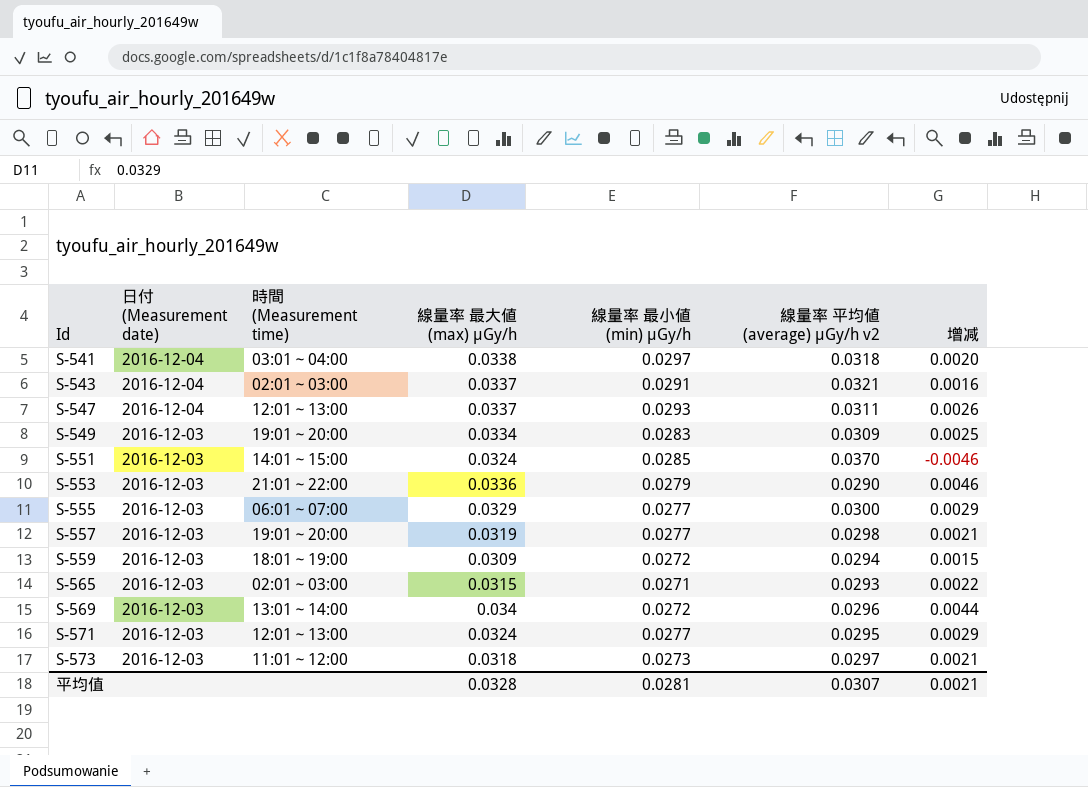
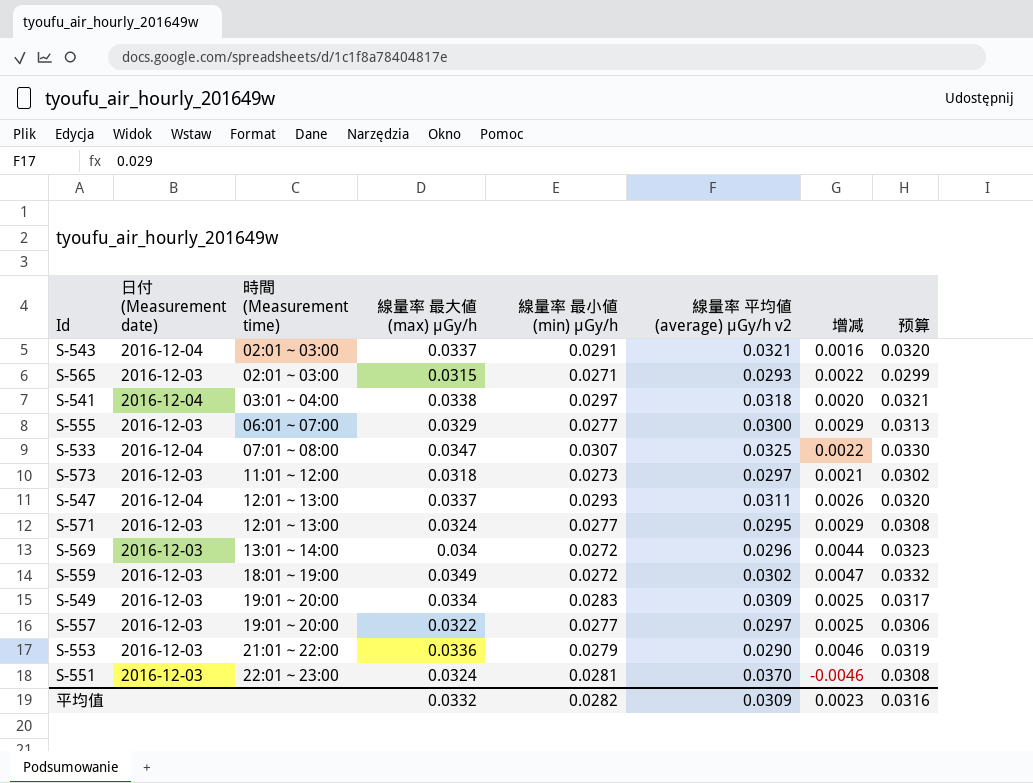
row order: Id ascending -> 時間 (Measurement time) ascending
column 预算 | formula: none -> [線量率 最大値 (max) μGy/h] * 0.95
row S-533: none -> 2016-12-04 | 07:01～08:00 | 0.0347 | 0.0307 | 0.0325 | 0.0022 | 0.0330
S-559 | 線量率 最大値 (max) μGy/h: 0.0309 -> 0.0349
S-559 | 線量率 平均値 (average) μGy/h v2: 0.0294 -> 0.0302
S-559 | 增减: 0.0015 -> 0.0047
S-557 | 線量率 最大値 (max) μGy/h: 0.0319 -> 0.0322
S-557 | 線量率 平均値 (average) μGy/h v2: 0.0298 -> 0.0297
S-557 | 增减: 0.0021 -> 0.0025
S-551 | 時間 (Measurement time): 14:01～15:00 -> 22:01～23:00
S-551 | 線量率 最小値 (min) μGy/h: 0.0285 -> 0.0281
平均值 | 線量率 最大値 (max) μGy/h: 0.0328 -> 0.0332
平均值 | 線量率 最小値 (min) μGy/h: 0.0281 -> 0.0282
平均值 | 線量率 平均値 (average) μGy/h v2: 0.0307 -> 0.0309
平均值 | 增减: 0.0021 -> 0.0023

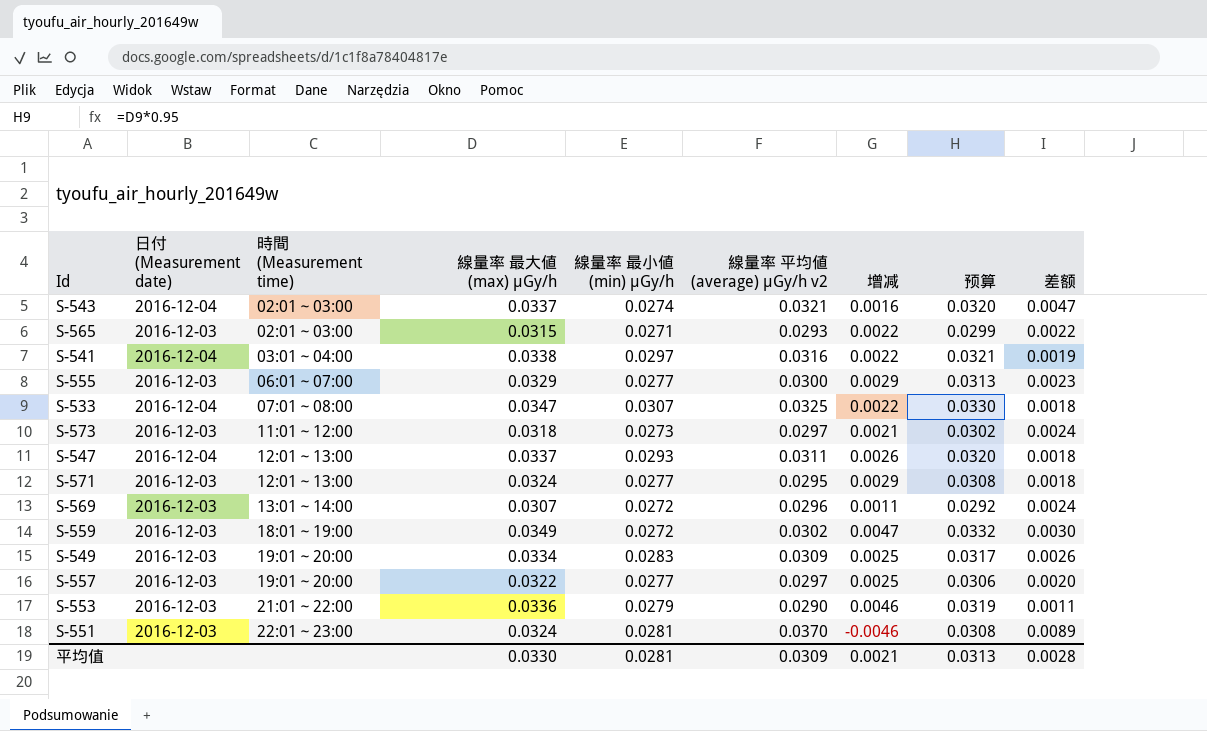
column 差额 | formula: none -> [線量率 平均値 (average) μGy/h v2] - [線量率 最小値 (min) μGy/h]
S-543 | 線量率 最小値 (min) μGy/h: 0.0291 -> 0.0274
S-541 | 線量率 平均値 (average) μGy/h v2: 0.0318 -> 0.0316
S-541 | 增减: 0.0020 -> 0.0022
S-569 | 線量率 最大値 (max) μGy/h: 0.034 -> 0.0307
S-569 | 增减: 0.0044 -> 0.0011
S-569 | 预算: 0.0323 -> 0.0292
平均值 | 線量率 最大値 (max) μGy/h: 0.0332 -> 0.0330
平均值 | 線量率 最小値 (min) μGy/h: 0.0282 -> 0.0281
平均值 | 增减: 0.0023 -> 0.0021
平均值 | 预算: 0.0316 -> 0.0313

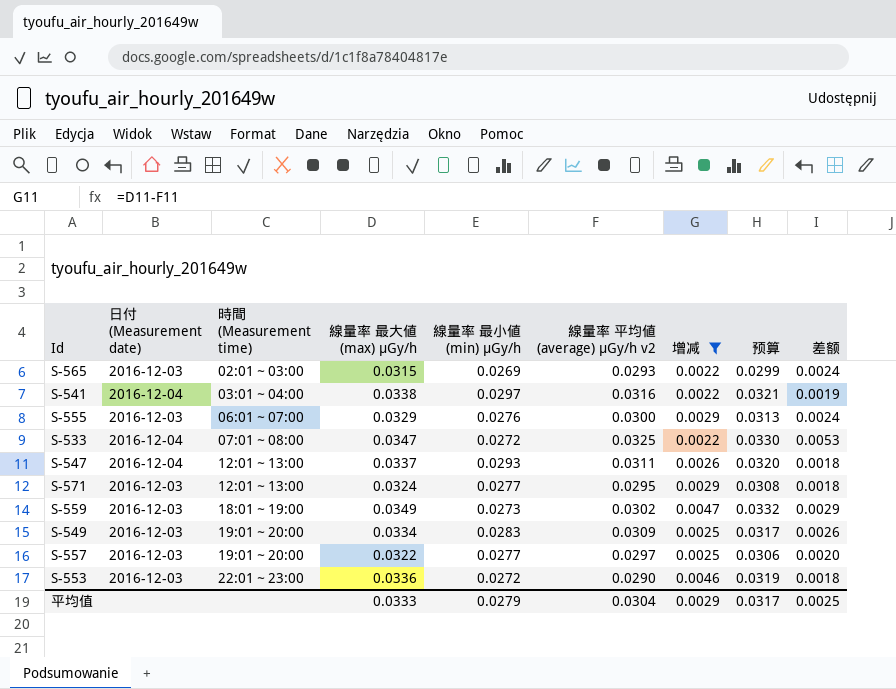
filter: none -> 增减 >= 0.0022
S-565 | 線量率 最小値 (min) μGy/h: 0.0271 -> 0.0269
S-565 | 差额: 0.0022 -> 0.0024
S-555 | 線量率 最小値 (min) μGy/h: 0.0277 -> 0.0276
S-555 | 差额: 0.0023 -> 0.0024
S-533 | 線量率 最小値 (min) μGy/h: 0.0307 -> 0.0272
S-533 | 差额: 0.0018 -> 0.0053
S-559 | 線量率 最小値 (min) μGy/h: 0.0272 -> 0.0273
S-559 | 差额: 0.0030 -> 0.0029
S-553 | 時間 (Measurement time): 21:01～22:00 -> 22:01～23:00
S-553 | 線量率 最小値 (min) μGy/h: 0.0279 -> 0.0272
S-553 | 差额: 0.0011 -> 0.0018
平均值 | 線量率 最大値 (max) μGy/h: 0.0330 -> 0.0333
平均值 | 線量率 最小値 (min) μGy/h: 0.0281 -> 0.0279
平均值 | 線量率 平均値 (average) μGy/h v2: 0.0309 -> 0.0304
平均值 | 增减: 0.0021 -> 0.0029
平均值 | 预算: 0.0313 -> 0.0317
平均值 | 差额: 0.0028 -> 0.0025

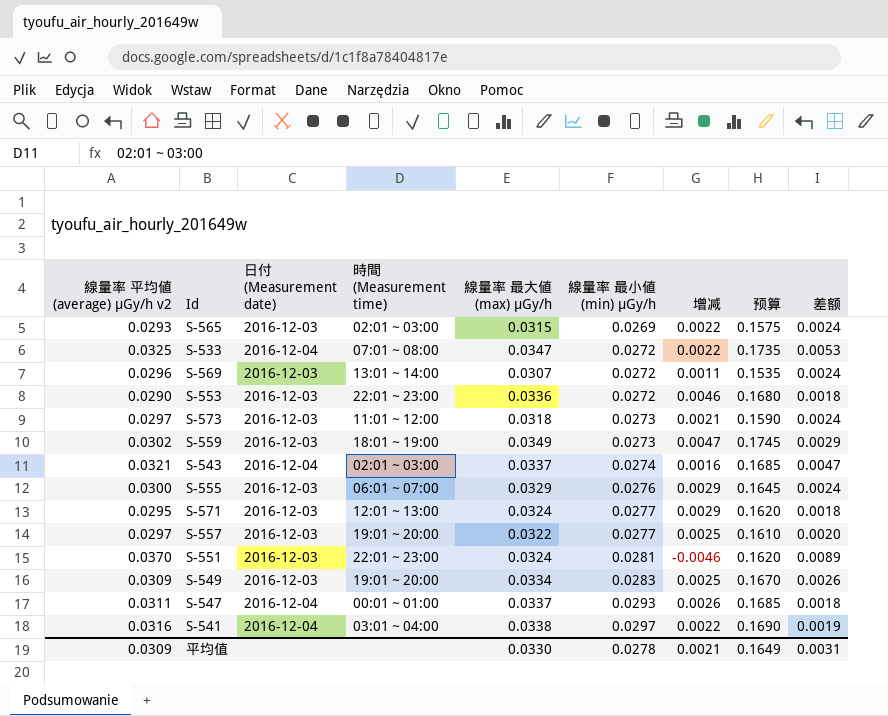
filter: 增减 >= 0.0022 -> none
row order: 時間 (Measurement time) ascending -> 線量率 最小値 (min) μGy/h ascending
column 線量率 平均値 (average) μGy/h v2 | position: 6 -> 1
column 预算 | formula: [線量率 最大値 (max) μGy/h] * 0.95 -> [線量率 最大値 (max) μGy/h] * 5
S-547 | 時間 (Measurement time): 12:01～13:00 -> 00:01～01:00
平均值 | 線量率 平均値 (average) μGy/h v2: 0.0304 -> 0.0309
平均值 | 線量率 最大値 (max) μGy/h: 0.0333 -> 0.0330
平均值 | 線量率 最小値 (min) μGy/h: 0.0279 -> 0.0278
平均值 | 增减: 0.0029 -> 0.0021
平均值 | 预算: 0.0317 -> 0.1649
平均值 | 差额: 0.0025 -> 0.0031

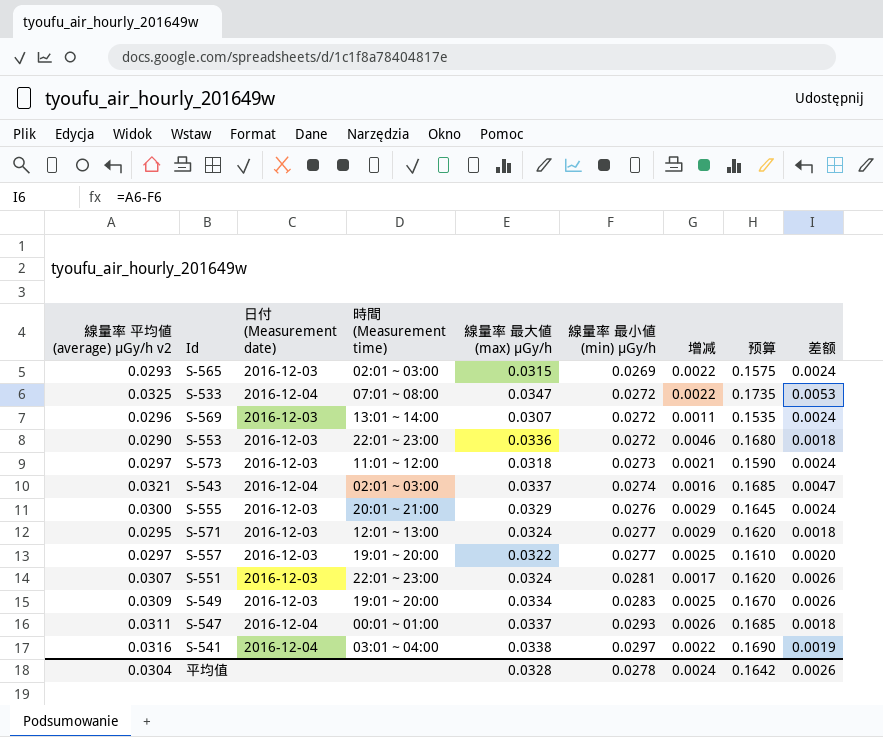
row S-559: 0.0302 | 2016-12-03 | 18:01～19:00 | 0.0349 | 0.0273 | 0.0047 | 0.1745 | 0.0029 -> none
S-555 | 時間 (Measurement time): 06:01～07:00 -> 20:01～21:00
S-551 | 線量率 平均値 (average) μGy/h v2: 0.0370 -> 0.0307
S-551 | 增减: -0.0046 -> 0.0017
S-551 | 差额: 0.0089 -> 0.0026
平均值 | 線量率 平均値 (average) μGy/h v2: 0.0309 -> 0.0304
平均值 | 線量率 最大値 (max) μGy/h: 0.0330 -> 0.0328
平均值 | 增减: 0.0021 -> 0.0024
平均值 | 预算: 0.1649 -> 0.1642
平均值 | 差额: 0.0031 -> 0.0026

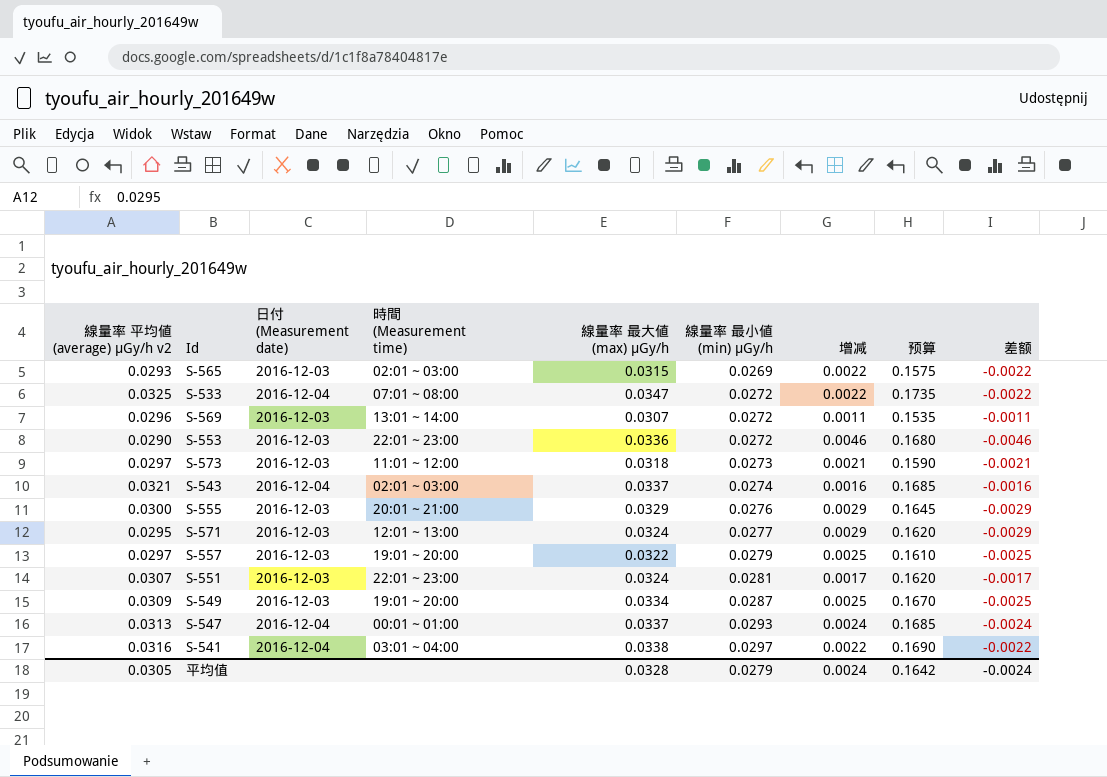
column 差额 | formula: [線量率 平均値 (average) μGy/h v2] - [線量率 最小値 (min) μGy/h] -> [線量率 平均値 (average) μGy/h v2] - [線量率 最大値 (max) μGy/h]
S-557 | 線量率 最小値 (min) μGy/h: 0.0277 -> 0.0279
S-549 | 線量率 最小値 (min) μGy/h: 0.0283 -> 0.0287
S-547 | 線量率 平均値 (average) μGy/h v2: 0.0311 -> 0.0313
S-547 | 增减: 0.0026 -> 0.0024
平均值 | 線量率 平均値 (average) μGy/h v2: 0.0304 -> 0.0305
平均值 | 線量率 最小値 (min) μGy/h: 0.0278 -> 0.0279
平均值 | 差额: 0.0026 -> -0.0024

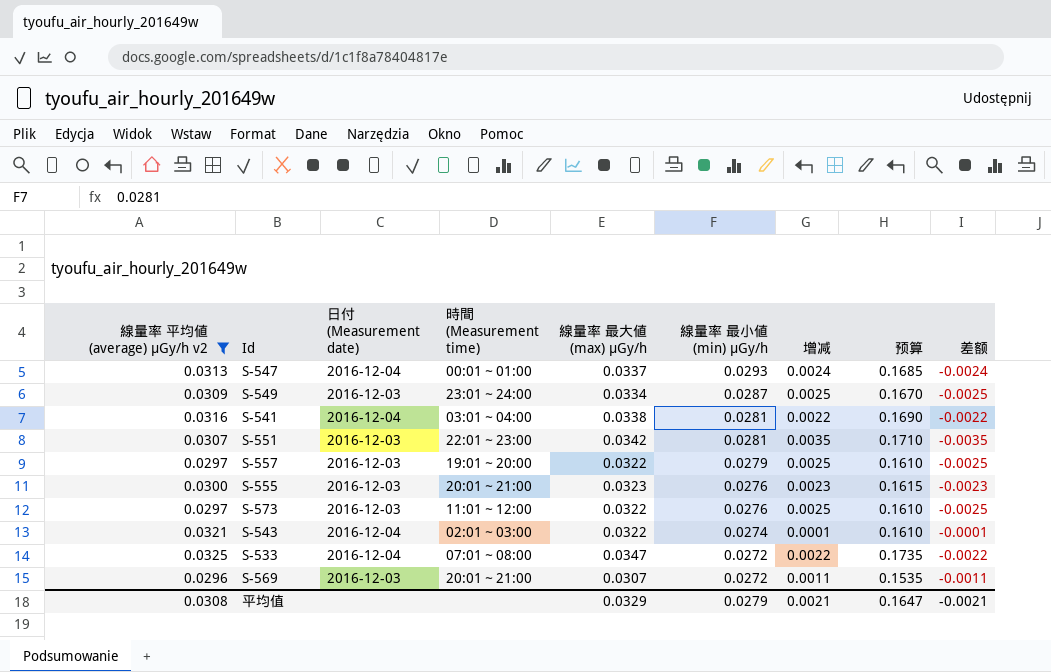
filter: none -> 線量率 平均値 (average) μGy/h v2 >= 0.0296
row order: 線量率 最小値 (min) μGy/h ascending -> 線量率 最小値 (min) μGy/h descending
S-549 | 時間 (Measurement time): 19:01～20:00 -> 23:01～24:00
S-541 | 線量率 最小値 (min) μGy/h: 0.0297 -> 0.0281
S-551 | 線量率 最大値 (max) μGy/h: 0.0324 -> 0.0342
S-551 | 增减: 0.0017 -> 0.0035
S-551 | 预算: 0.1620 -> 0.1710
S-551 | 差额: -0.0017 -> -0.0035
S-555 | 線量率 最大値 (max) μGy/h: 0.0329 -> 0.0323
S-555 | 增减: 0.0029 -> 0.0023
S-555 | 预算: 0.1645 -> 0.1615
S-555 | 差额: -0.0029 -> -0.0023
S-573 | 線量率 最大値 (max) μGy/h: 0.0318 -> 0.0322
S-573 | 線量率 最小値 (min) μGy/h: 0.0273 -> 0.0276
S-573 | 增减: 0.0021 -> 0.0025
S-573 | 预算: 0.1590 -> 0.1610
S-573 | 差额: -0.0021 -> -0.0025
S-543 | 線量率 最大値 (max) μGy/h: 0.0337 -> 0.0322
S-543 | 增减: 0.0016 -> 0.0001
S-543 | 预算: 0.1685 -> 0.1610
S-543 | 差额: -0.0016 -> -0.0001
S-569 | 時間 (Measurement time): 13:01～14:00 -> 20:01～21:00
平均值 | 線量率 平均値 (average) μGy/h v2: 0.0305 -> 0.0308
平均值 | 線量率 最大値 (max) μGy/h: 0.0328 -> 0.0329
平均值 | 增减: 0.0024 -> 0.0021
平均值 | 预算: 0.1642 -> 0.1647
平均值 | 差额: -0.0024 -> -0.0021

